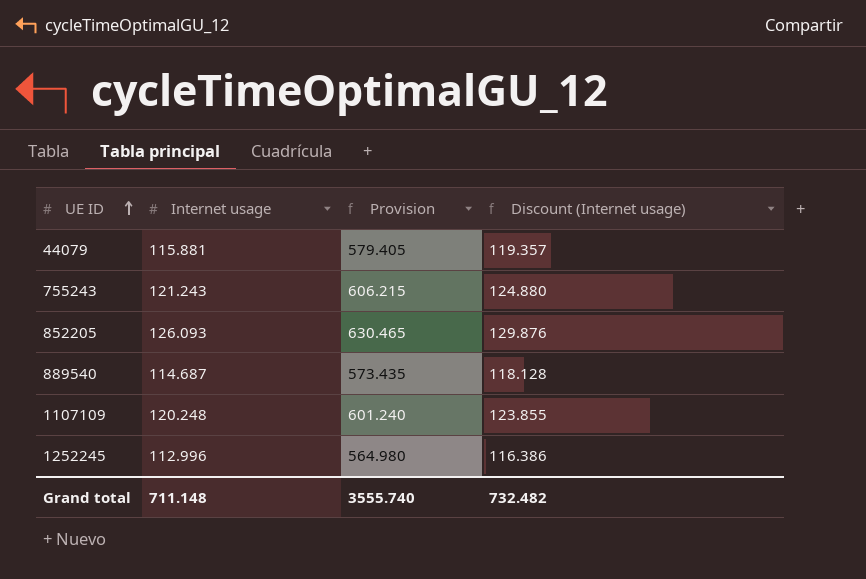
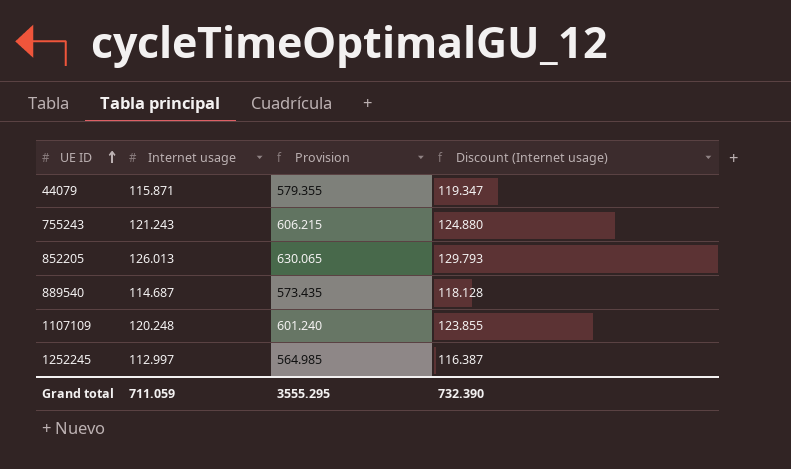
44079 | Internet usage: 115.881 -> 115.871
44079 | Provision: 579.405 -> 579.355
44079 | Discount (Internet usage): 119.357 -> 119.347
852205 | Internet usage: 126.093 -> 126.013
852205 | Provision: 630.465 -> 630.065
852205 | Discount (Internet usage): 129.876 -> 129.793
1252245 | Internet usage: 112.996 -> 112.997
1252245 | Provision: 564.980 -> 564.985
1252245 | Discount (Internet usage): 116.386 -> 116.387
Grand total | Internet usage: 711.148 -> 711.059
Grand total | Provision: 3555.740 -> 3555.295
Grand total | Discount (Internet usage): 732.482 -> 732.390

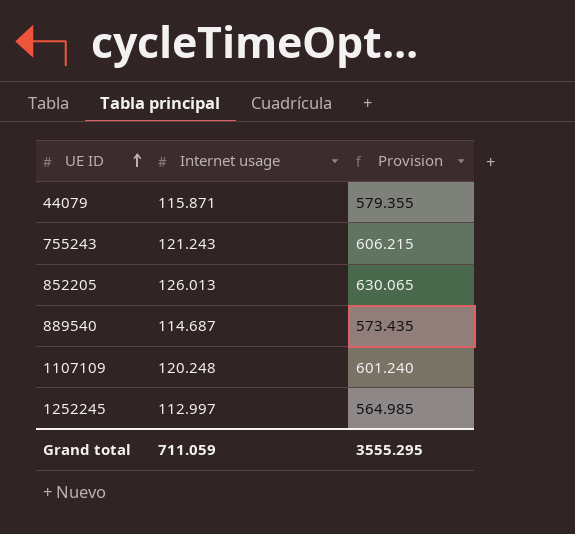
column Discount (Internet usage) | formula: [Internet usage] * 1.03 -> none

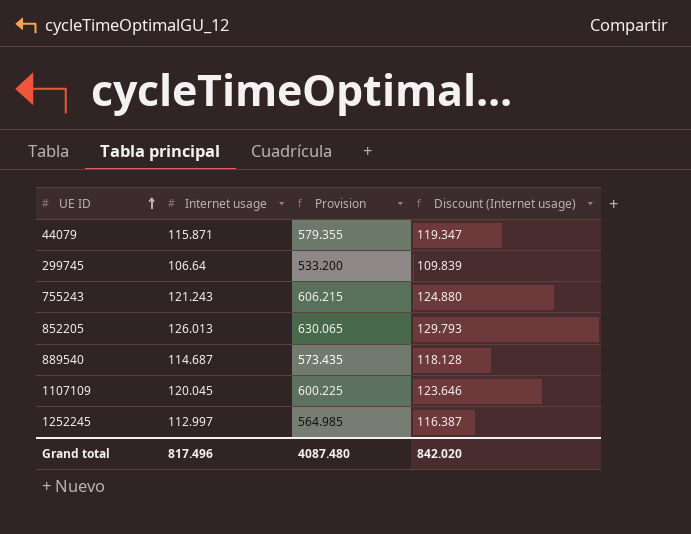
column Discount (Internet usage) | formula: none -> [Internet usage] * 1.03
row 299745: none -> 106.64 | 533.200 | 109.839
1107109 | Internet usage: 120.248 -> 120.045
1107109 | Provision: 601.240 -> 600.225
Grand total | Internet usage: 711.059 -> 817.496
Grand total | Provision: 3555.295 -> 4087.480

